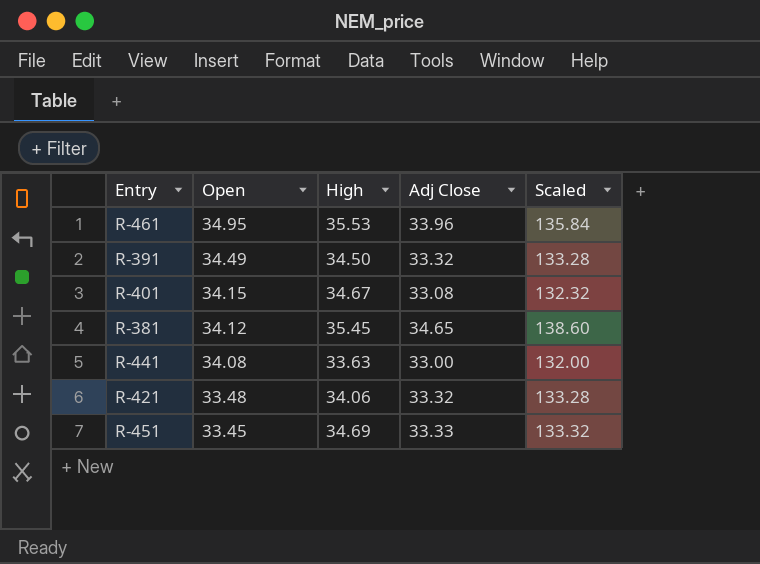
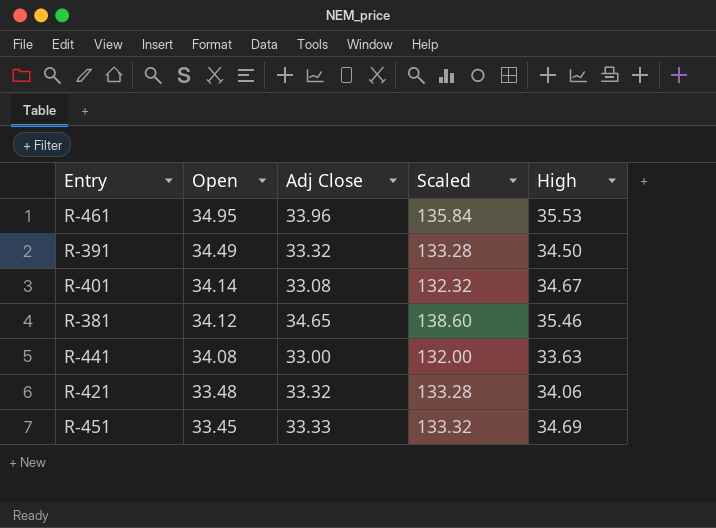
column High | position: 3 -> 5
R-401 | Open: 34.15 -> 34.14
R-381 | High: 35.45 -> 35.46

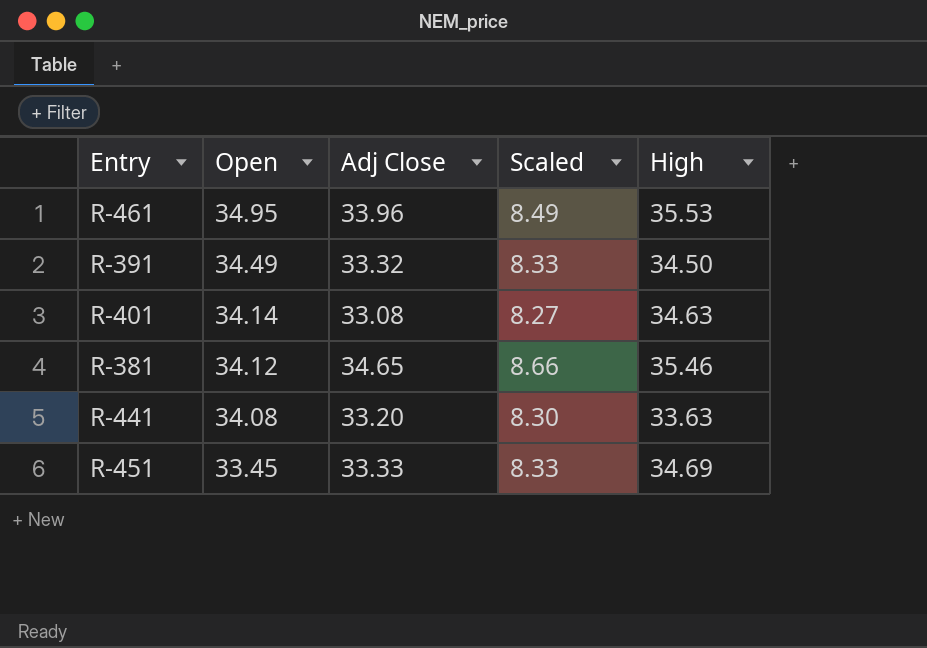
column Scaled | formula: [Adj Close] * 4 -> [Adj Close] * 0.25
row R-421: 33.48 | 33.32 | 133.28 | 34.06 -> none
R-401 | High: 34.67 -> 34.63
R-441 | Adj Close: 33.00 -> 33.20

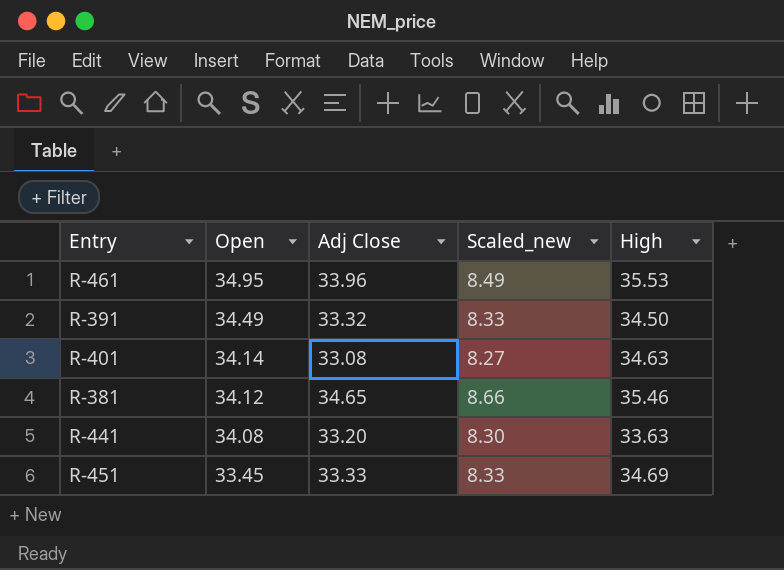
column name: Scaled -> Scaled_new

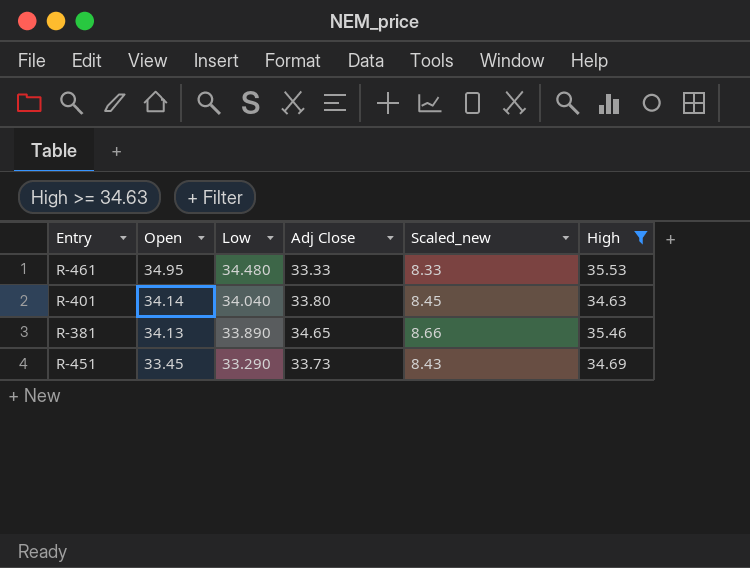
filter: none -> High >= 34.63
column Low | position: none -> 3
R-461 | Adj Close: 33.96 -> 33.33
R-461 | Scaled_new: 8.49 -> 8.33
R-401 | Adj Close: 33.08 -> 33.80
R-401 | Scaled_new: 8.27 -> 8.45
R-381 | Open: 34.12 -> 34.13
R-451 | Adj Close: 33.33 -> 33.73
R-451 | Scaled_new: 8.33 -> 8.43

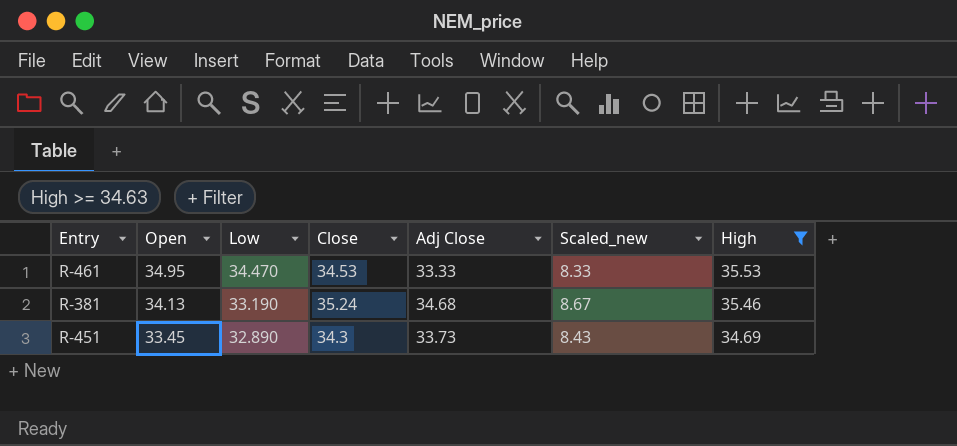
column Close | position: none -> 4
row R-401: 34.14 | 34.040 | 33.80 | 8.45 | 34.63 -> none
R-461 | Low: 34.480 -> 34.470
R-381 | Low: 33.890 -> 33.190
R-381 | Adj Close: 34.65 -> 34.68
R-381 | Scaled_new: 8.66 -> 8.67
R-451 | Low: 33.290 -> 32.890

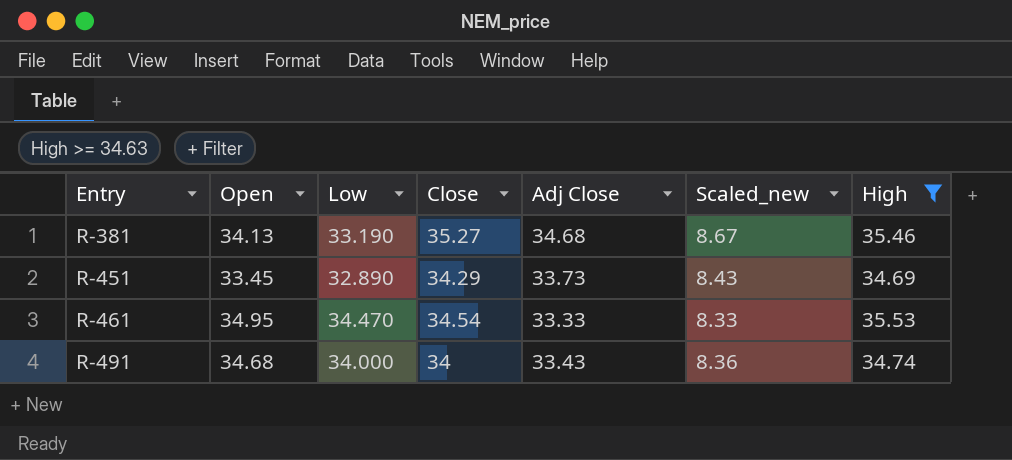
row order: Open descending -> Entry ascending
R-381 | Close: 35.24 -> 35.27
R-451 | Close: 34.3 -> 34.29
R-461 | Close: 34.53 -> 34.54
row R-491: none -> 34.68 | 34.000 | 34 | 33.43 | 8.36 | 34.74

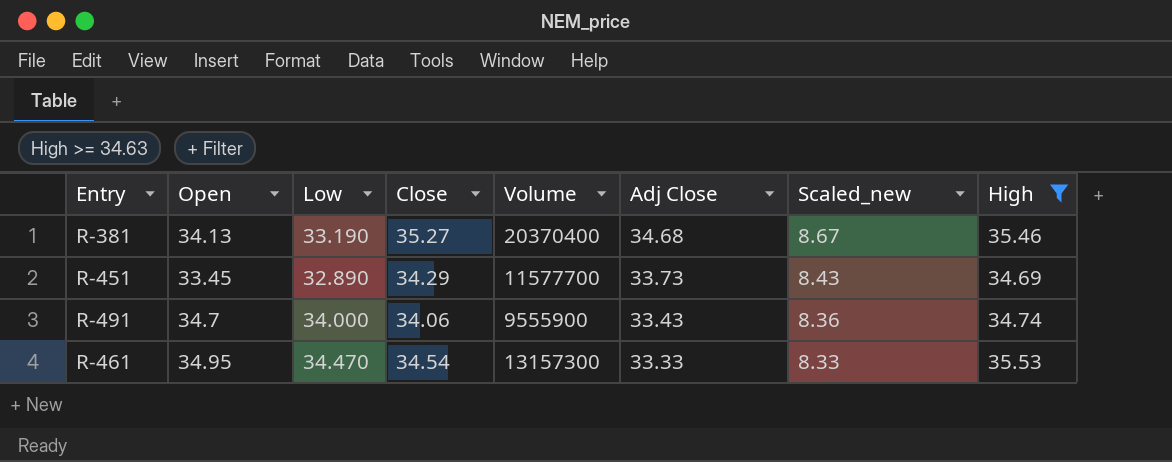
row order: Entry ascending -> Adj Close descending
column Volume | position: none -> 5
R-491 | Open: 34.68 -> 34.7
R-491 | Close: 34 -> 34.06

